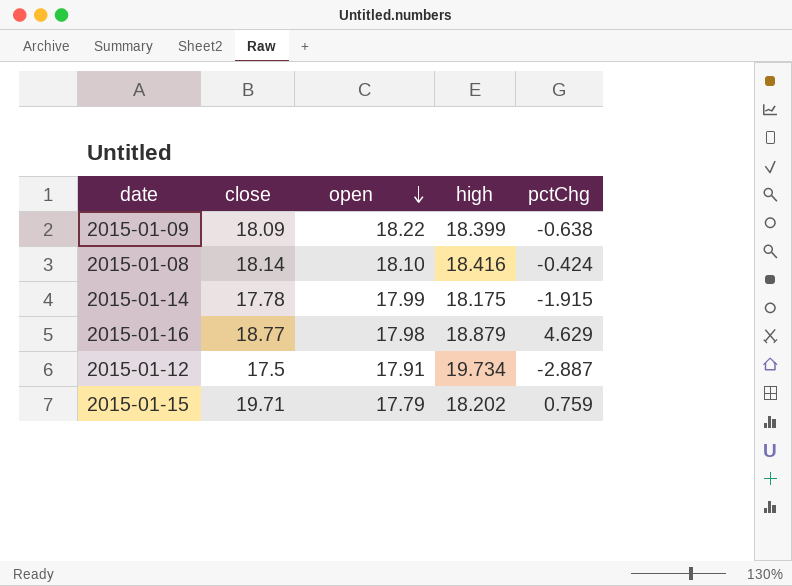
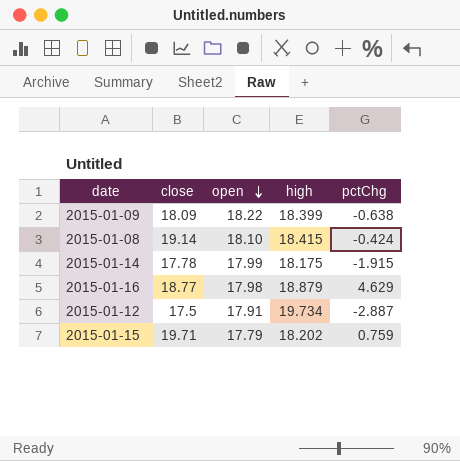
2015-01-08 | close: 18.14 -> 19.14
2015-01-08 | high: 18.416 -> 18.415

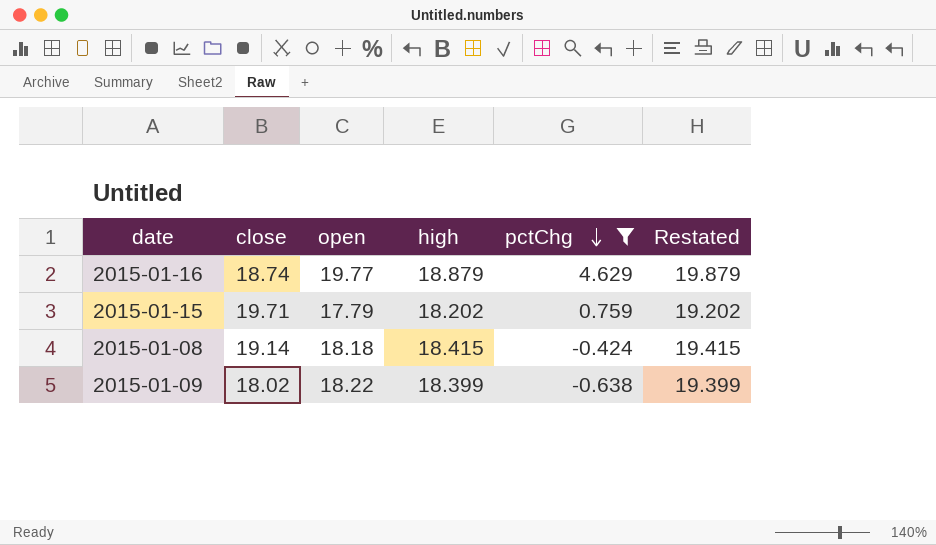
filter: none -> pctChg >= -0.638
row order: open descending -> pctChg descending
column Restated | formula: none -> [high] + 1
2015-01-16 | close: 18.77 -> 18.74
2015-01-16 | open: 17.98 -> 19.77
2015-01-08 | open: 18.10 -> 18.18
2015-01-09 | close: 18.09 -> 18.02

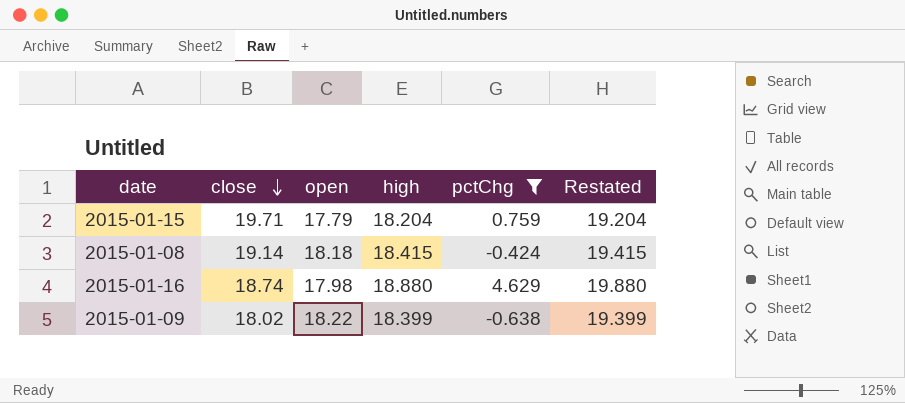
row order: pctChg descending -> close descending
2015-01-15 | high: 18.202 -> 18.204
2015-01-15 | Restated: 19.202 -> 19.204
2015-01-16 | open: 19.77 -> 17.98
2015-01-16 | high: 18.879 -> 18.880
2015-01-16 | Restated: 19.879 -> 19.880

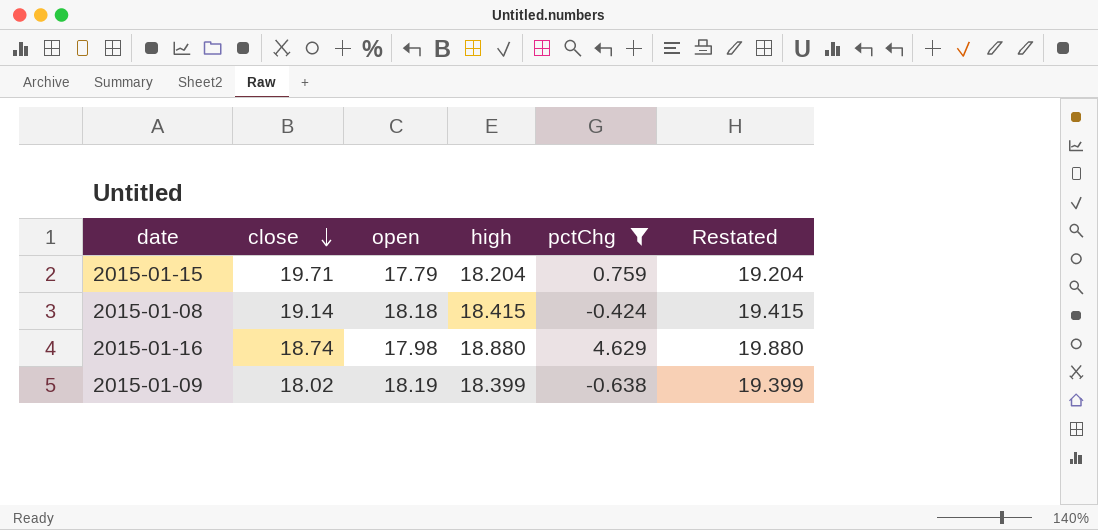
2015-01-09 | open: 18.22 -> 18.19

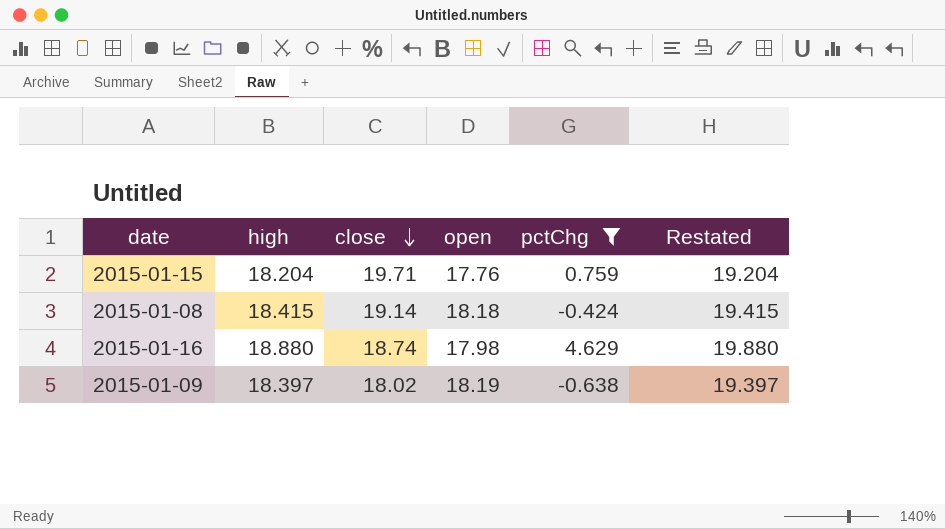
column high | position: 4 -> 2
2015-01-15 | open: 17.79 -> 17.76
2015-01-09 | high: 18.399 -> 18.397
2015-01-09 | Restated: 19.399 -> 19.397

